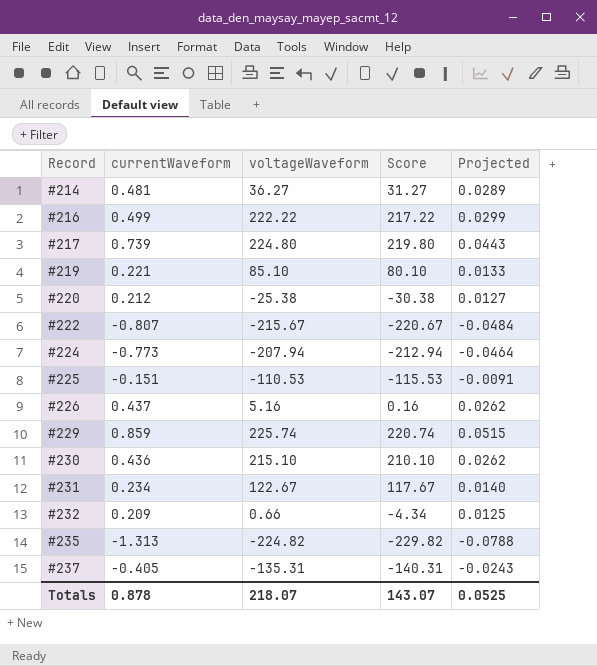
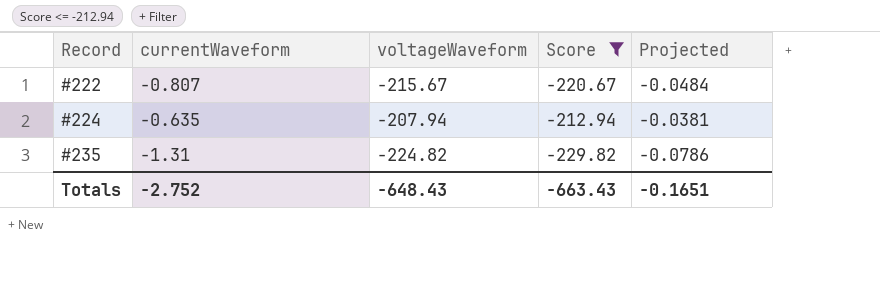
filter: none -> Score <= -212.94
#224 | currentWaveform: -0.773 -> -0.635
#224 | Projected: -0.0464 -> -0.0381
#235 | currentWaveform: -1.313 -> -1.31
#235 | Projected: -0.0788 -> -0.0786
Totals | currentWaveform: 0.878 -> -2.752
Totals | voltageWaveform: 218.07 -> -648.43
Totals | Score: 143.07 -> -663.43
Totals | Projected: 0.0525 -> -0.1651

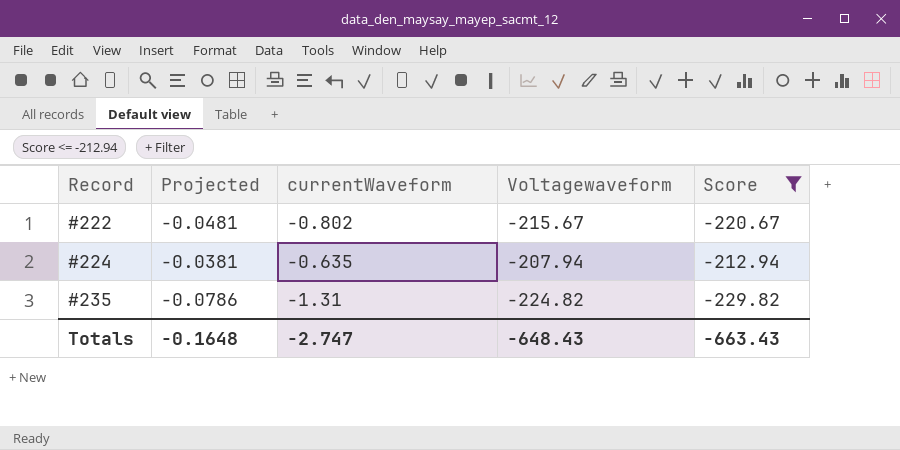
column Projected | position: 5 -> 2
column name: voltageWaveform -> Voltagewaveform
#222 | Projected: -0.0484 -> -0.0481
#222 | currentWaveform: -0.807 -> -0.802
Totals | Projected: -0.1651 -> -0.1648
Totals | currentWaveform: -2.752 -> -2.747

